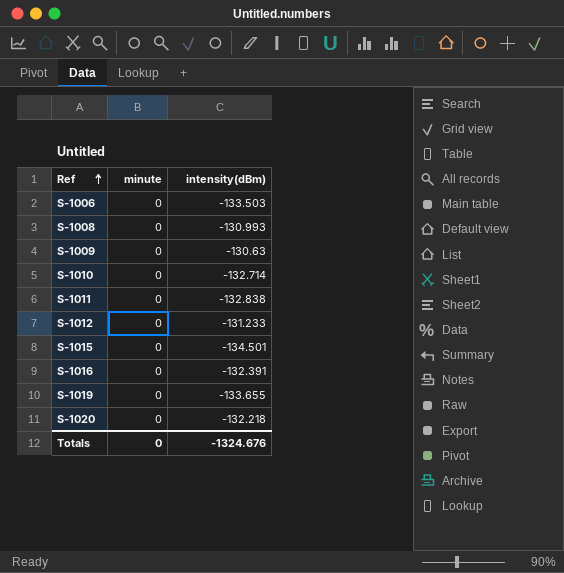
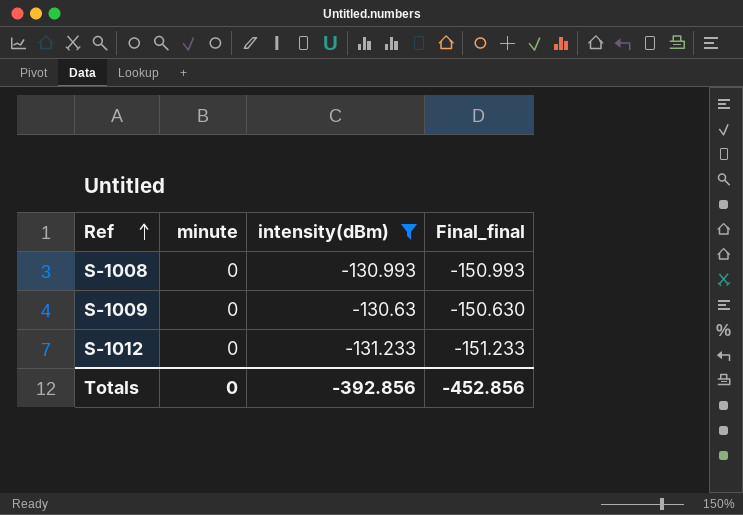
filter: none -> intensity(dBm) >= -131.233
column Final_final | formula: none -> [intensity(dBm)] - 20
Totals | intensity(dBm): -1324.676 -> -392.856

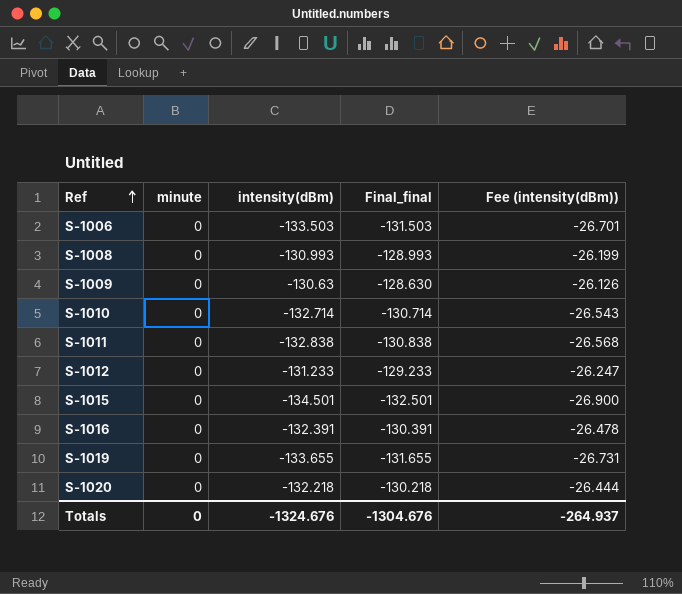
filter: intensity(dBm) >= -131.233 -> none
column Final_final | formula: [intensity(dBm)] - 20 -> [intensity(dBm)] + 2
column Fee (intensity(dBm)) | formula: none -> [intensity(dBm)] * 0.2
Totals | intensity(dBm): -392.856 -> -1324.676
Totals | Final_final: -452.856 -> -1304.676

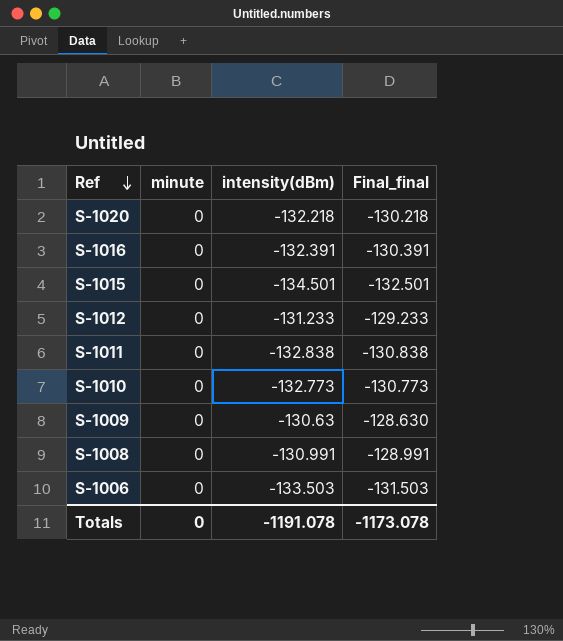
row order: Ref ascending -> Ref descending
column Fee (intensity(dBm)) | formula: [intensity(dBm)] * 0.2 -> none
row S-1019: 0 | -133.655 | -131.655 | -26.731 -> none
S-1010 | intensity(dBm): -132.714 -> -132.773
S-1010 | Final_final: -130.714 -> -130.773
S-1008 | intensity(dBm): -130.993 -> -130.991
S-1008 | Final_final: -128.993 -> -128.991
Totals | intensity(dBm): -1324.676 -> -1191.078
Totals | Final_final: -1304.676 -> -1173.078

